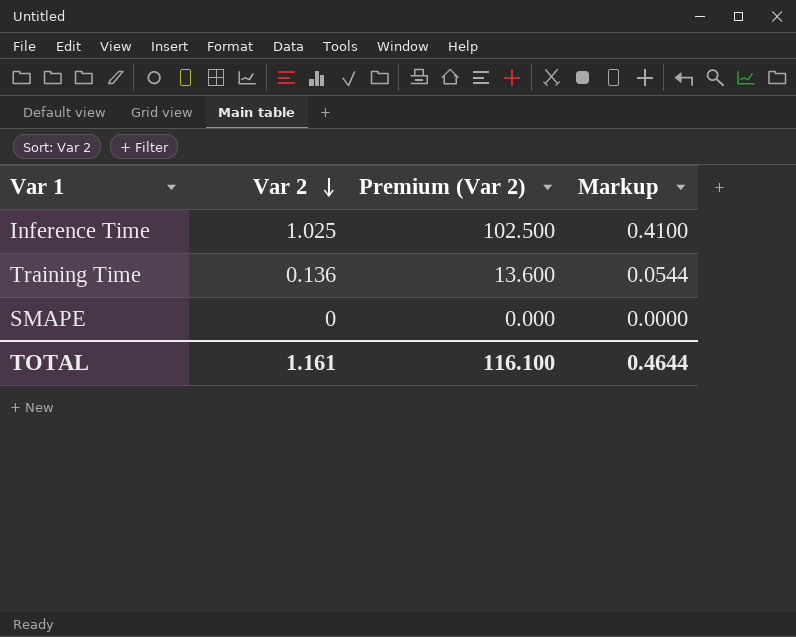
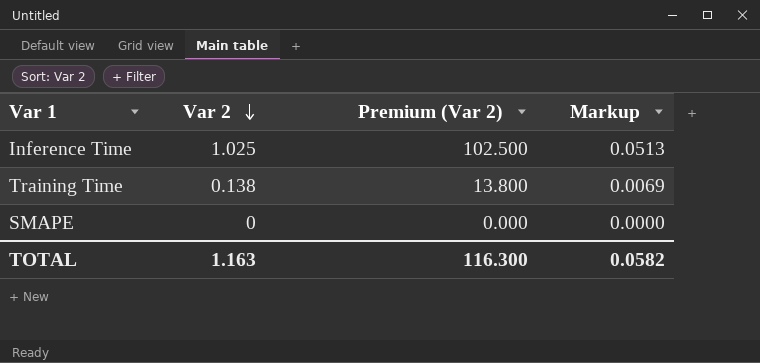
column Markup | formula: [Var 2] * 0.4 -> [Var 2] * 0.05
Training Time | Var 2: 0.136 -> 0.138
Training Time | Premium (Var 2): 13.600 -> 13.800
TOTAL | Var 2: 1.161 -> 1.163
TOTAL | Premium (Var 2): 116.100 -> 116.300
TOTAL | Markup: 0.4644 -> 0.0582

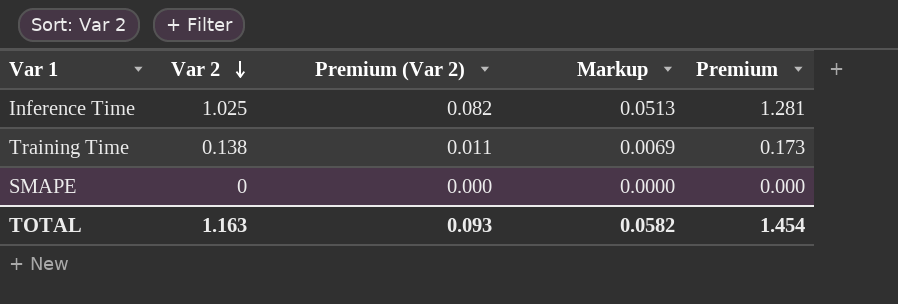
column Premium (Var 2) | formula: [Var 2] * 100 -> [Var 2] * 0.08
column Premium | formula: none -> [Var 2] * 1.25
TOTAL | Premium (Var 2): 116.300 -> 0.093

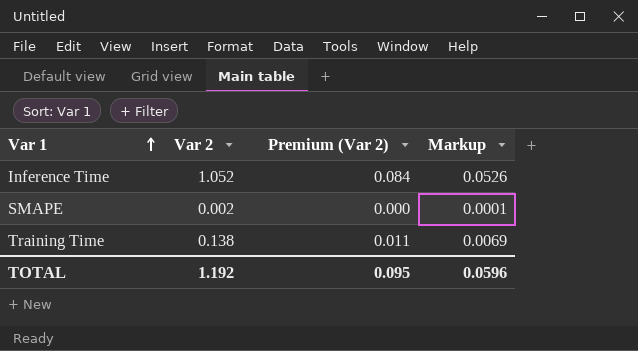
row order: Var 2 descending -> Var 1 ascending
column Premium | formula: [Var 2] * 1.25 -> none
Inference Time | Var 2: 1.025 -> 1.052
Inference Time | Premium (Var 2): 0.082 -> 0.084
Inference Time | Markup: 0.0513 -> 0.0526
SMAPE | Var 2: 0 -> 0.002
SMAPE | Markup: 0.0000 -> 0.0001
TOTAL | Var 2: 1.163 -> 1.192
TOTAL | Premium (Var 2): 0.093 -> 0.095
TOTAL | Markup: 0.0582 -> 0.0596

